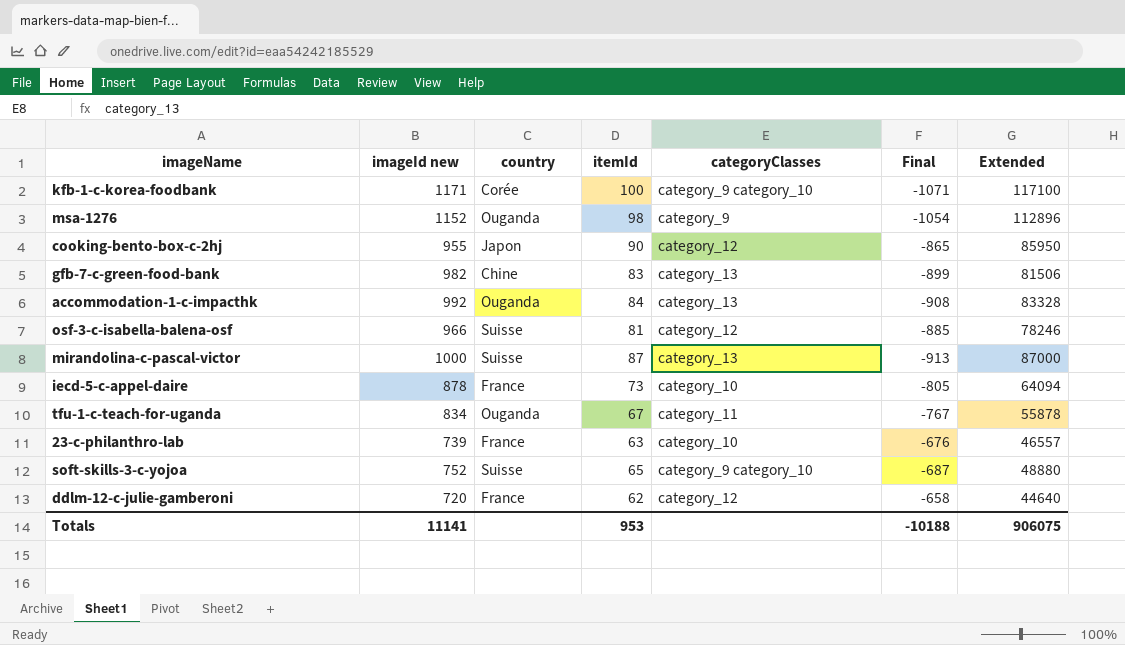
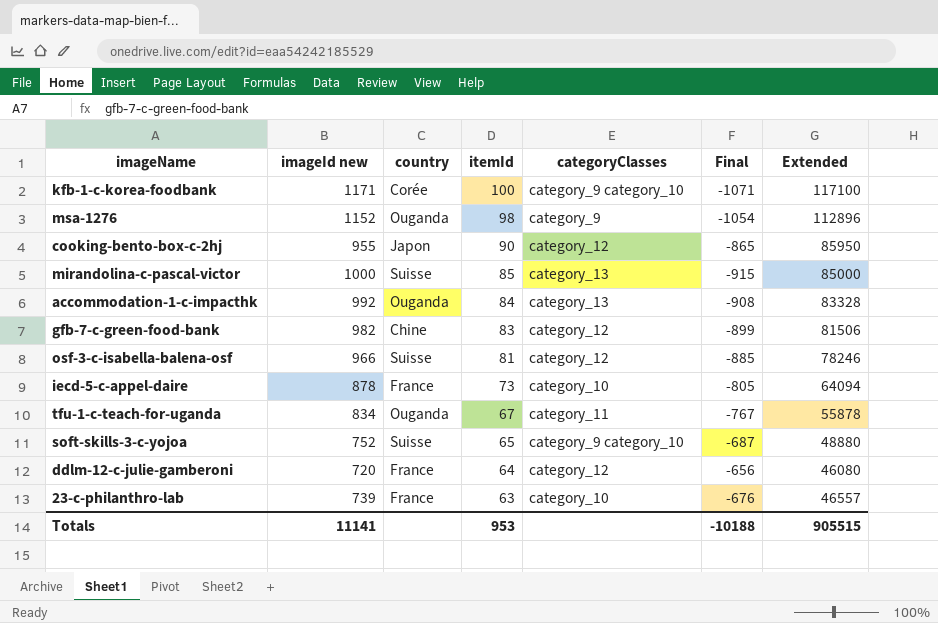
row order: none -> itemId descending
mirandolina-c-pascal-victor | itemId: 87 -> 85
mirandolina-c-pascal-victor | Final: -913 -> -915
mirandolina-c-pascal-victor | Extended: 87000 -> 85000
gfb-7-c-green-food-bank | categoryClasses: category_13 -> category_12
ddlm-12-c-julie-gamberoni | itemId: 62 -> 64
ddlm-12-c-julie-gamberoni | Final: -658 -> -656
ddlm-12-c-julie-gamberoni | Extended: 44640 -> 46080
Totals | Extended: 906075 -> 905515

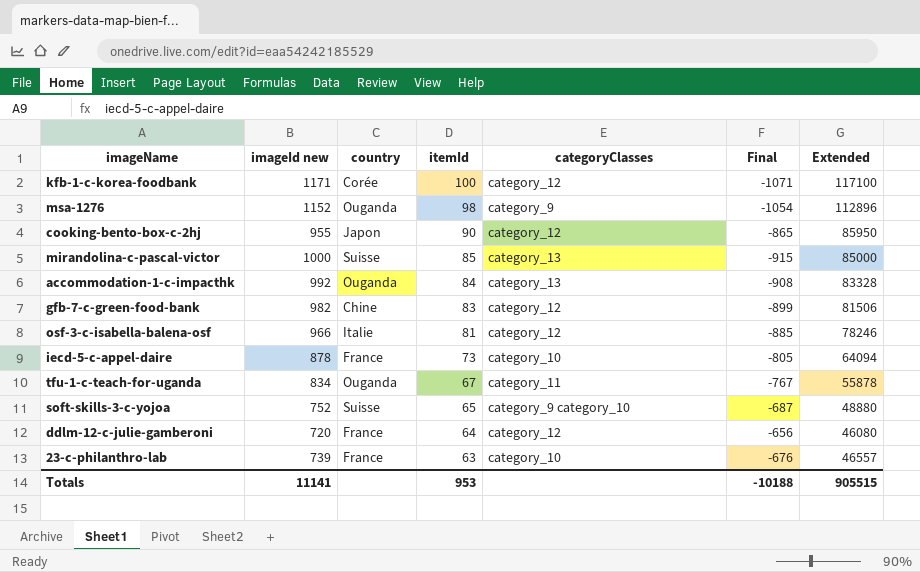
kfb-1-c-korea-foodbank | categoryClasses: category_9 category_10 -> category_12
osf-3-c-isabella-balena-osf | country: Suisse -> Italie

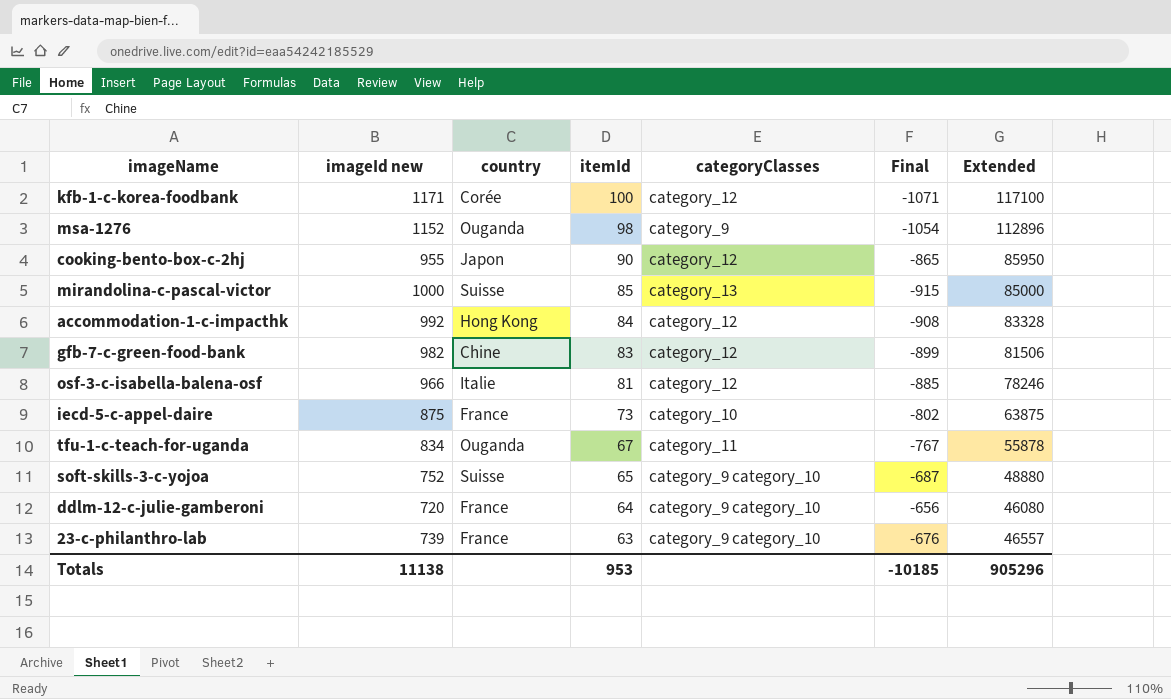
accommodation-1-c-impacthk | country: Ouganda -> Hong Kong
accommodation-1-c-impacthk | categoryClasses: category_13 -> category_12
iecd-5-c-appel-daire | imageId new: 878 -> 875
iecd-5-c-appel-daire | Final: -805 -> -802
iecd-5-c-appel-daire | Extended: 64094 -> 63875
ddlm-12-c-julie-gamberoni | categoryClasses: category_12 -> category_9 category_10
23-c-philanthro-lab | categoryClasses: category_10 -> category_9 category_10
Totals | imageId new: 11141 -> 11138
Totals | Final: -10188 -> -10185
Totals | Extended: 905515 -> 905296

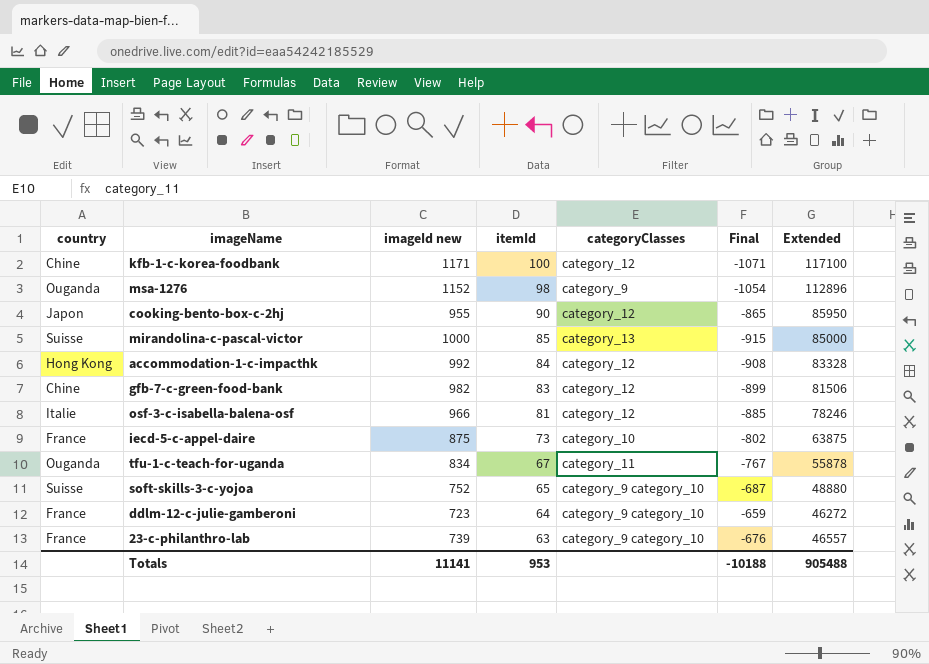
column country | position: 3 -> 1
kfb-1-c-korea-foodbank | country: Corée -> Chine
ddlm-12-c-julie-gamberoni | imageId new: 720 -> 723
ddlm-12-c-julie-gamberoni | Final: -656 -> -659
ddlm-12-c-julie-gamberoni | Extended: 46080 -> 46272
Totals | imageId new: 11138 -> 11141
Totals | Final: -10185 -> -10188
Totals | Extended: 905296 -> 905488

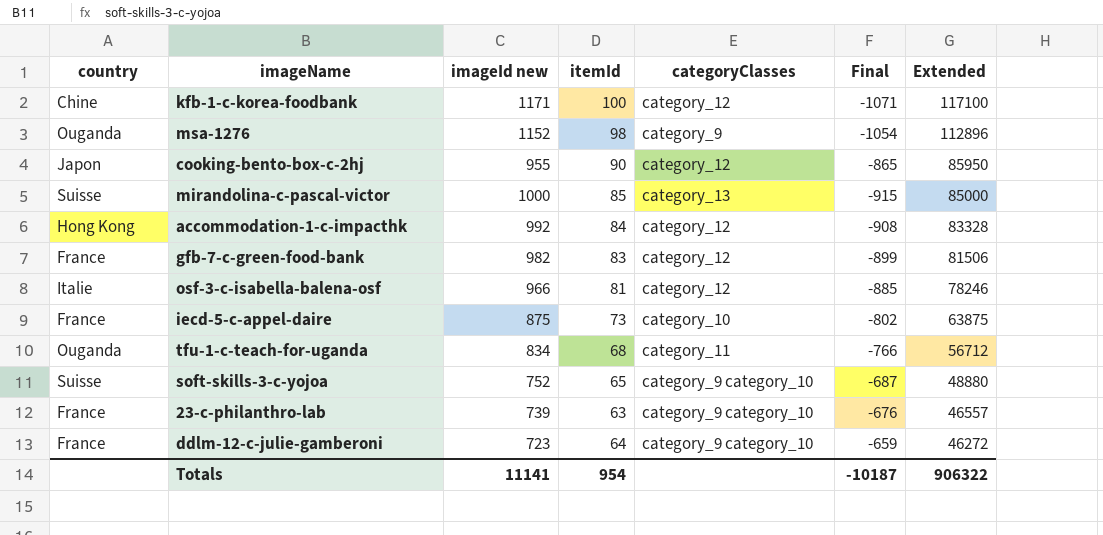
row order: itemId descending -> Extended descending
gfb-7-c-green-food-bank | country: Chine -> France
tfu-1-c-teach-for-uganda | itemId: 67 -> 68
tfu-1-c-teach-for-uganda | Final: -767 -> -766
tfu-1-c-teach-for-uganda | Extended: 55878 -> 56712
Totals | itemId: 953 -> 954
Totals | Final: -10188 -> -10187
Totals | Extended: 905488 -> 906322

